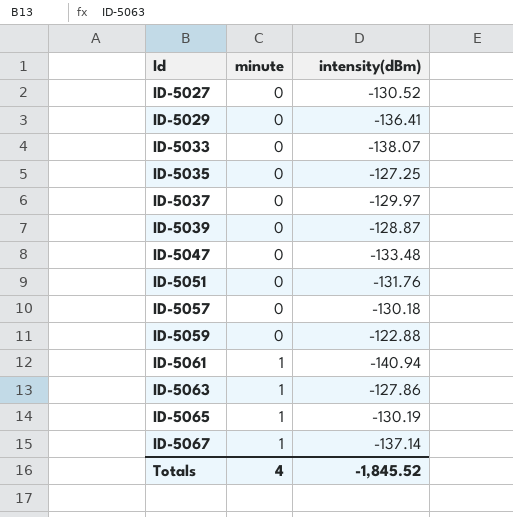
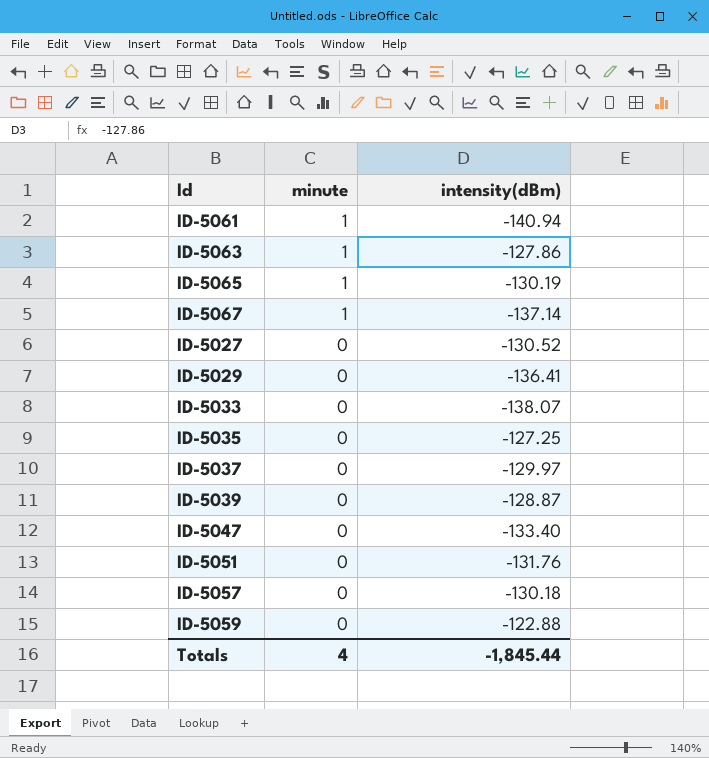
row order: Id ascending -> minute descending
ID-5047 | intensity(dBm): -133.48 -> -133.40
Totals | intensity(dBm): -1,845.52 -> -1,845.44

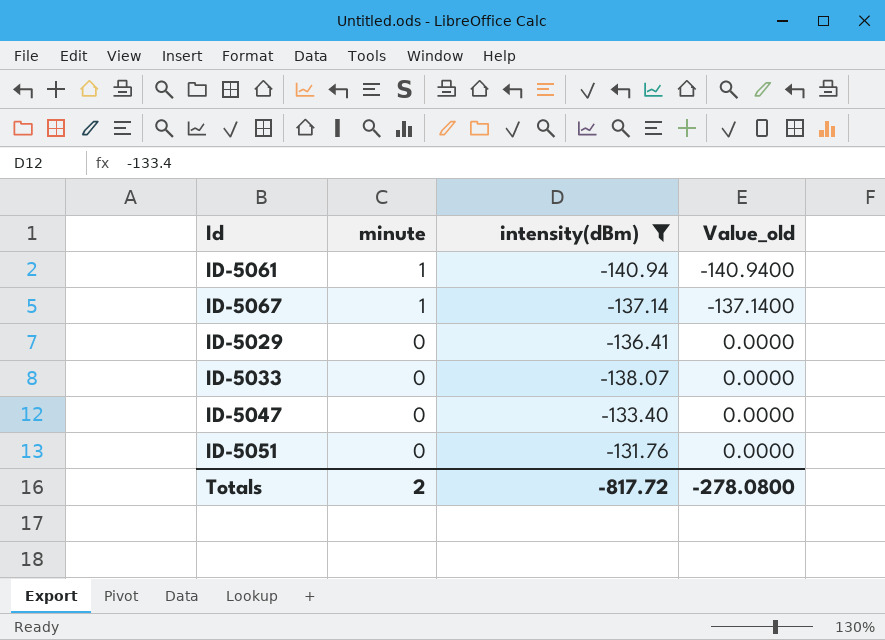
filter: none -> intensity(dBm) <= -131.76
column Value_old | formula: none -> [minute] * [intensity(dBm)]
Totals | minute: 4 -> 2
Totals | intensity(dBm): -1,845.44 -> -817.72

